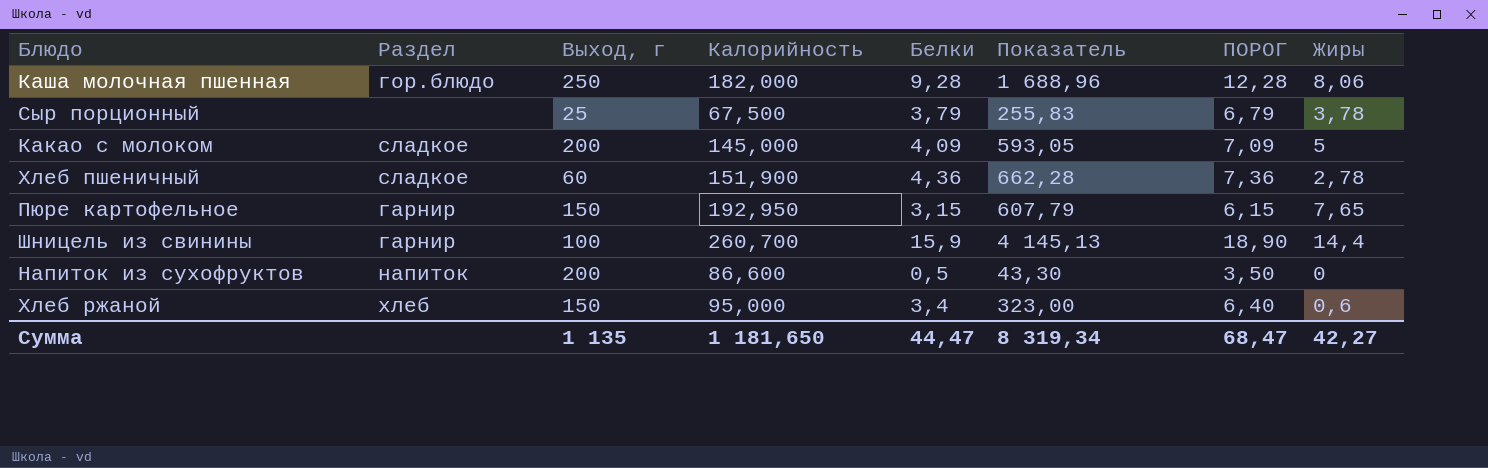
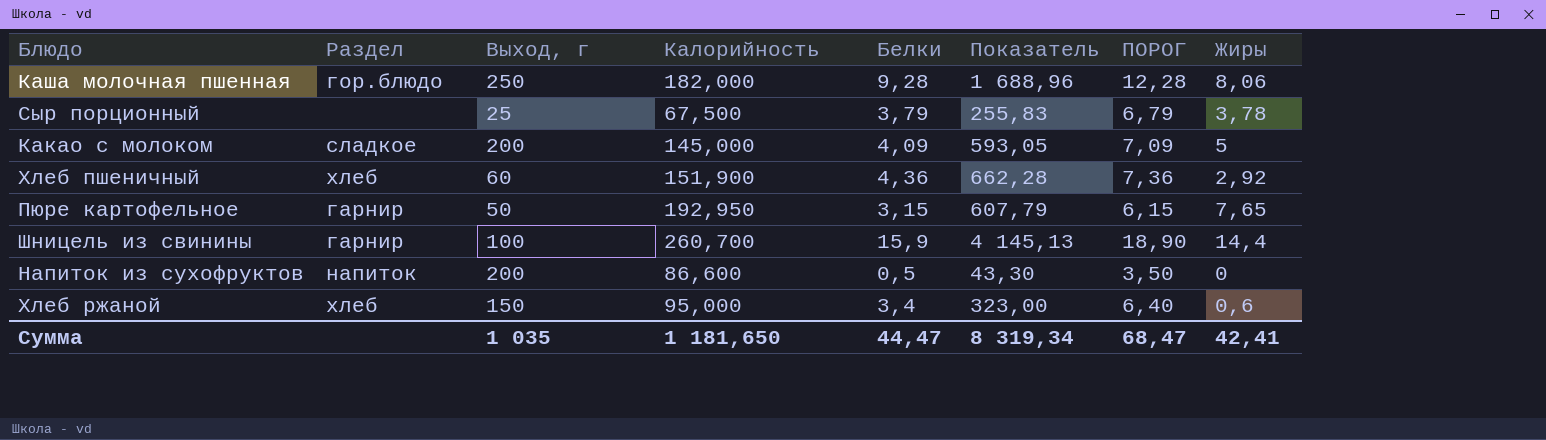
Хлеб пшеничный | Раздел: сладкое -> хлеб
Хлеб пшеничный | Жиры: 2,78 -> 2,92
Пюре картофельное | Выход, г: 150 -> 50
Сумма | Выход, г: 1 135 -> 1 035
Сумма | Жиры: 42,27 -> 42,41

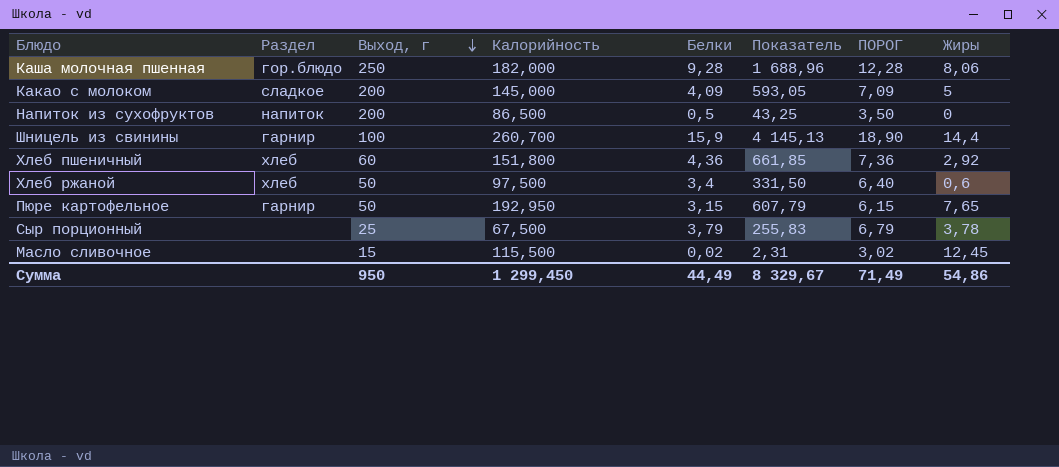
row order: none -> Выход, г descending
Напиток из сухофруктов | Калорийность: 86,600 -> 86,500
Напиток из сухофруктов | Показатель: 43,30 -> 43,25
Хлеб пшеничный | Калорийность: 151,900 -> 151,800
Хлеб пшеничный | Показатель: 662,28 -> 661,85
Хлеб ржаной | Выход, г: 150 -> 50
Хлеб ржаной | Калорийность: 95,000 -> 97,500
Хлеб ржаной | Показатель: 323,00 -> 331,50
row Масло сливочное: none -> none | 15 | 115,500 | 0,02 | 2,31 | 3,02 | 12,45
Сумма | Выход, г: 1 035 -> 950
Сумма | Калорийность: 1 181,650 -> 1 299,450
Сумма | Белки: 44,47 -> 44,49
Сумма | Показатель: 8 319,34 -> 8 329,67
Сумма | ПОРОГ: 68,47 -> 71,49
Сумма | Жиры: 42,41 -> 54,86

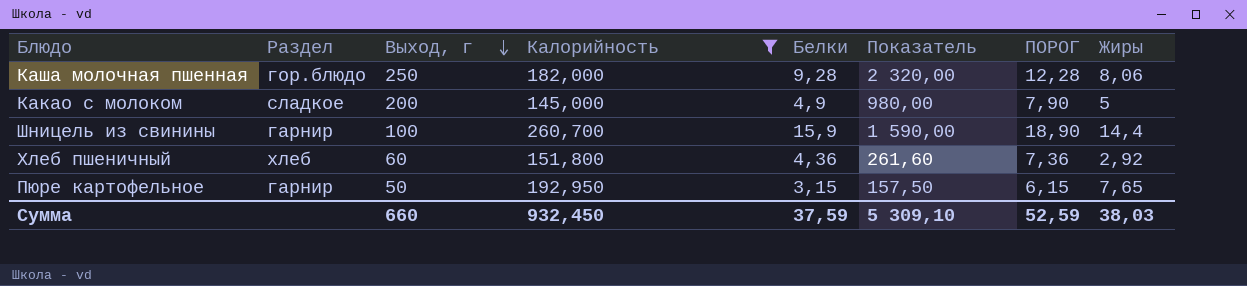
filter: none -> Калорийность >= 145,000
column Показатель | formula: [Калорийность] * [Белки] -> [Выход, г] * [Белки]
Какао с молоком | Белки: 4,09 -> 4,9
Какао с молоком | ПОРОГ: 7,09 -> 7,90
Сумма | Выход, г: 950 -> 660
Сумма | Калорийность: 1 299,450 -> 932,450
Сумма | Белки: 44,49 -> 37,59
Сумма | Показатель: 8 329,67 -> 5 309,10
Сумма | ПОРОГ: 71,49 -> 52,59
Сумма | Жиры: 54,86 -> 38,03

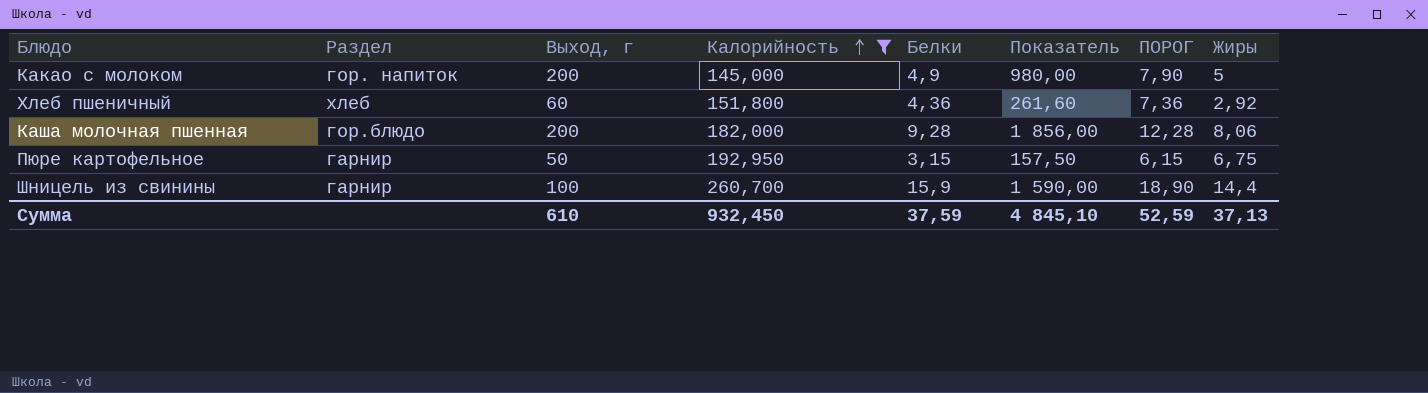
row order: Выход, г descending -> Калорийность ascending
Какао с молоком | Раздел: сладкое -> гор. напиток
Каша молочная пшенная | Выход, г: 250 -> 200
Каша молочная пшенная | Показатель: 2 320,00 -> 1 856,00
Пюре картофельное | Жиры: 7,65 -> 6,75
Сумма | Выход, г: 660 -> 610
Сумма | Показатель: 5 309,10 -> 4 845,10
Сумма | Жиры: 38,03 -> 37,13

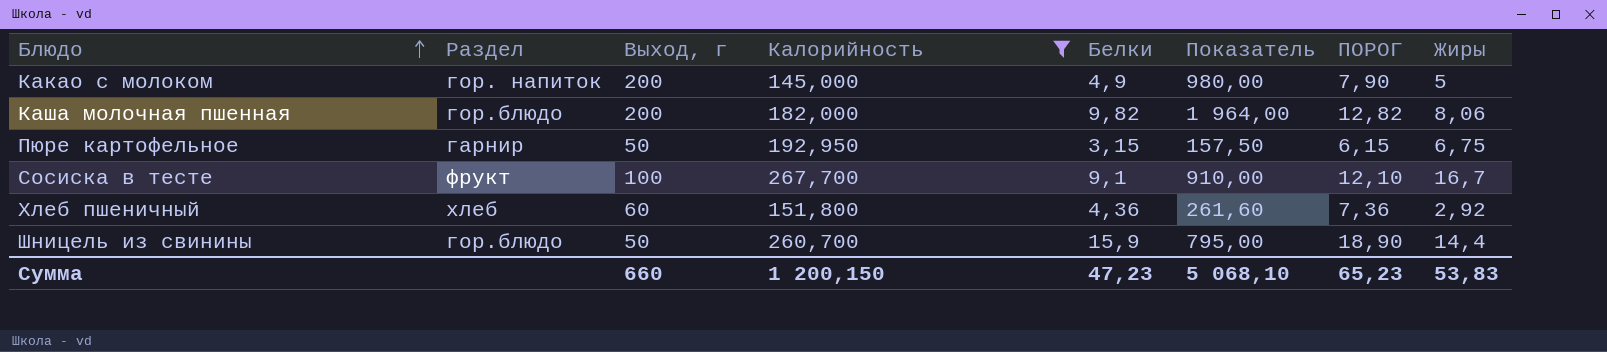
row order: Калорийность ascending -> Блюдо ascending
Каша молочная пшенная | Белки: 9,28 -> 9,82
Каша молочная пшенная | Показатель: 1 856,00 -> 1 964,00
Каша молочная пшенная | ПОРОГ: 12,28 -> 12,82
row Сосиска в тесте: none -> фрукт | 100 | 267,700 | 9,1 | 910,00 | 12,10 | 16,7
Шницель из свинины | Раздел: гарнир -> гор.блюдо
Шницель из свинины | Выход, г: 100 -> 50
Шницель из свинины | Показатель: 1 590,00 -> 795,00
Сумма | Выход, г: 610 -> 660
Сумма | Калорийность: 932,450 -> 1 200,150
Сумма | Белки: 37,59 -> 47,23
Сумма | Показатель: 4 845,10 -> 5 068,10
Сумма | ПОРОГ: 52,59 -> 65,23
Сумма | Жиры: 37,13 -> 53,83

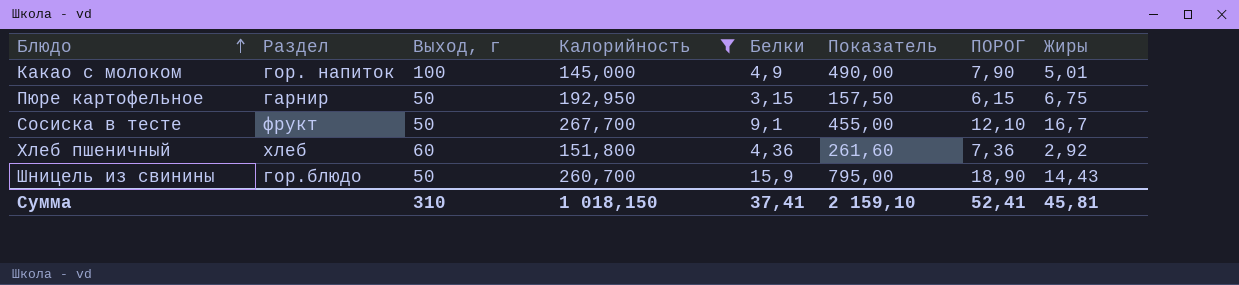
row Каша молочная пшенная: гор.блюдо | 200 | 182,000 | 9,82 | 1 964,00 | 12,82 | 8,06 -> none
Какао с молоком | Выход, г: 200 -> 100
Какао с молоком | Показатель: 980,00 -> 490,00
Какао с молоком | Жиры: 5 -> 5,01
Сосиска в тесте | Выход, г: 100 -> 50
Сосиска в тесте | Показатель: 910,00 -> 455,00
Шницель из свинины | Жиры: 14,4 -> 14,43
Сумма | Выход, г: 660 -> 310
Сумма | Калорийность: 1 200,150 -> 1 018,150
Сумма | Белки: 47,23 -> 37,41
Сумма | Показатель: 5 068,10 -> 2 159,10
Сумма | ПОРОГ: 65,23 -> 52,41
Сумма | Жиры: 53,83 -> 45,81

